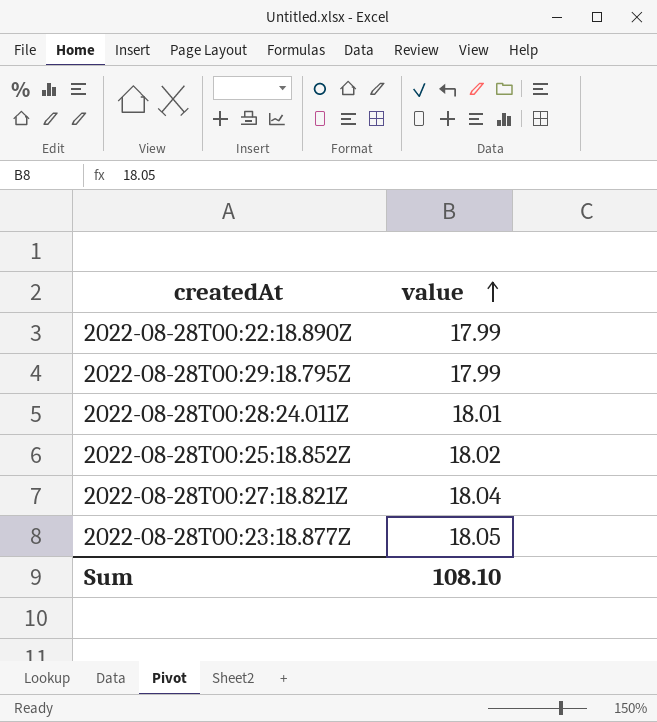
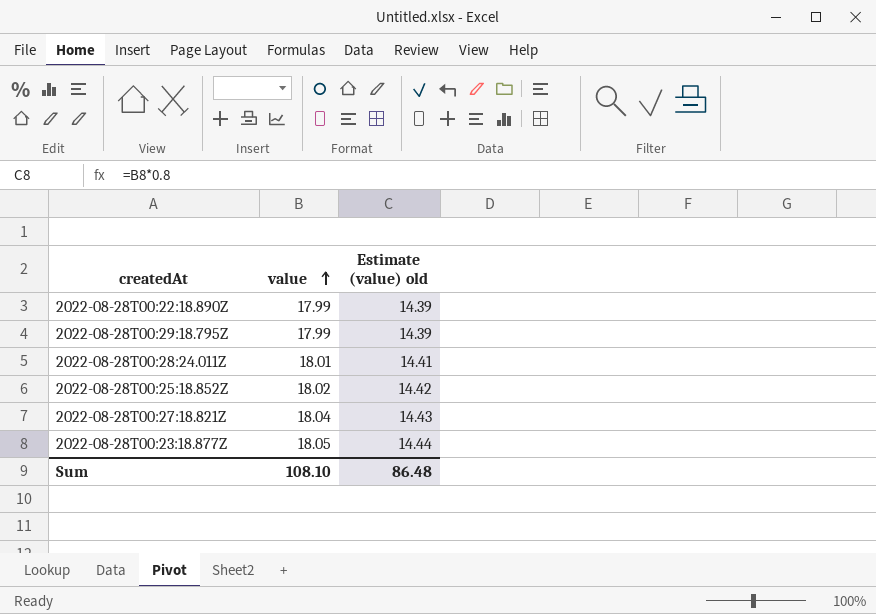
column Estimate (value) old | formula: none -> [value] * 0.8

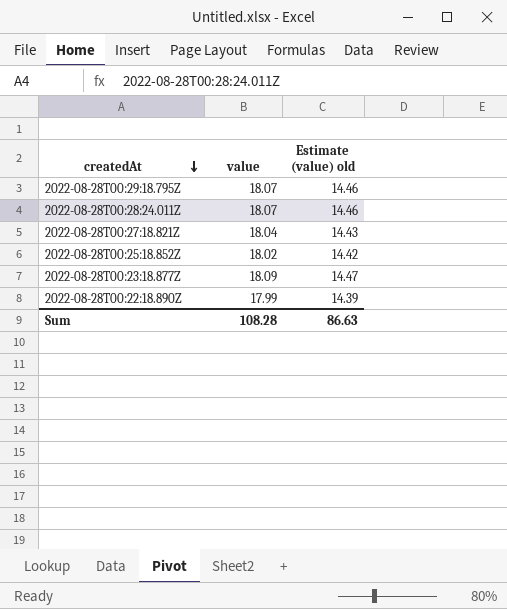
row order: value ascending -> createdAt descending
2022-08-28T00:29:18.795Z | value: 17.99 -> 18.07
2022-08-28T00:29:18.795Z | Estimate (value) old: 14.39 -> 14.46
2022-08-28T00:28:24.011Z | value: 18.01 -> 18.07
2022-08-28T00:28:24.011Z | Estimate (value) old: 14.41 -> 14.46
2022-08-28T00:23:18.877Z | value: 18.05 -> 18.09
2022-08-28T00:23:18.877Z | Estimate (value) old: 14.44 -> 14.47
Sum | value: 108.10 -> 108.28
Sum | Estimate (value) old: 86.48 -> 86.63

